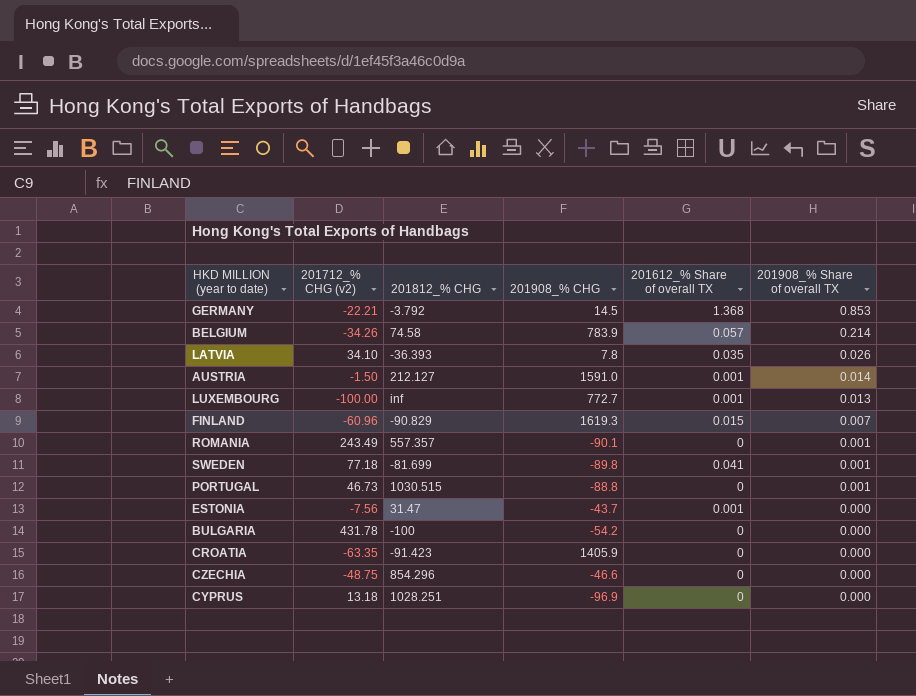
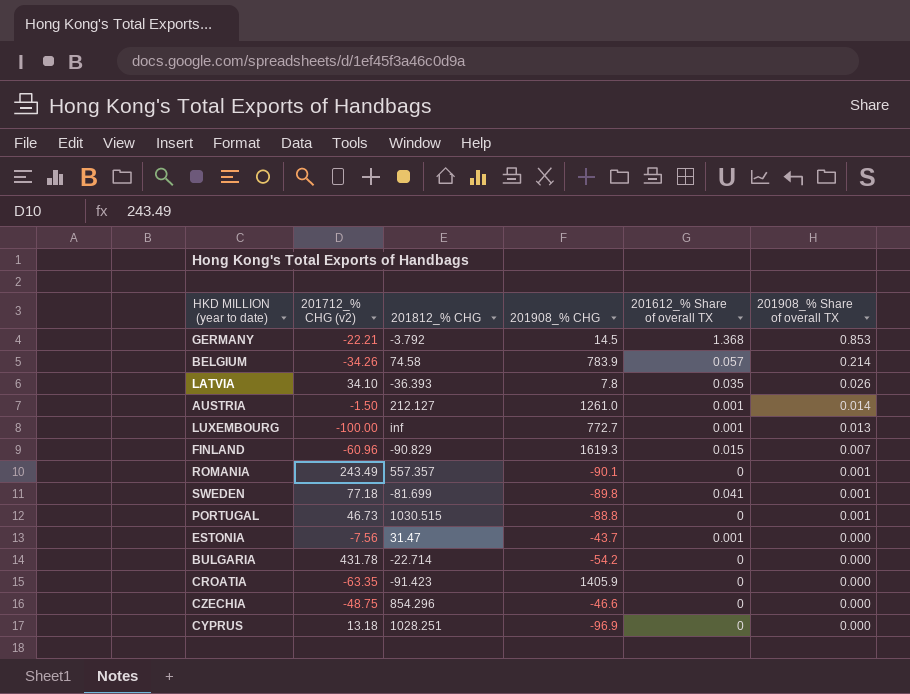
AUSTRIA | 201908_% CHG: 1591.0 -> 1261.0
BULGARIA | 201812_% CHG: -100 -> -22.714

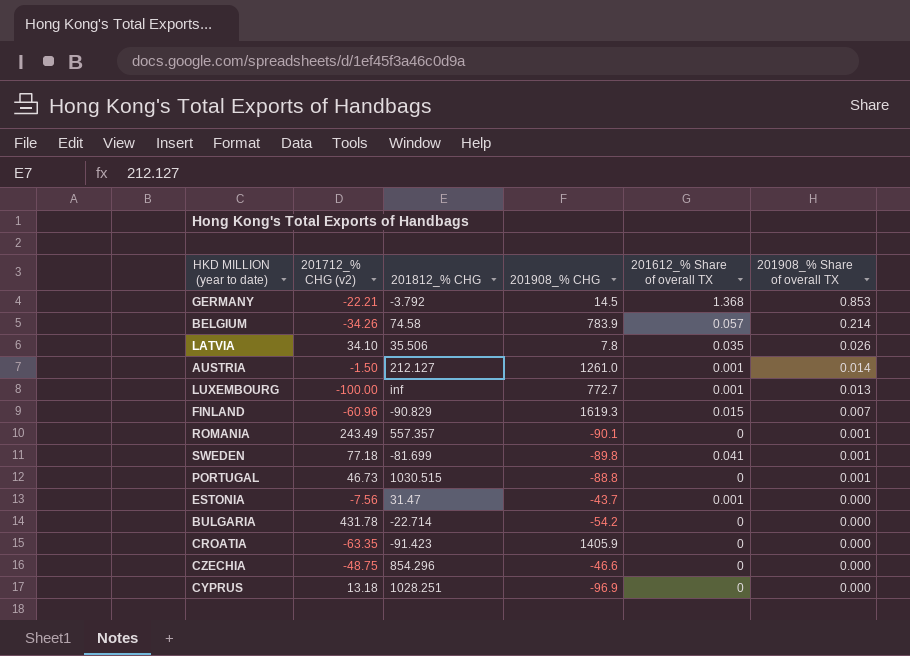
LATVIA | 201812_% CHG: -36.393 -> 35.506

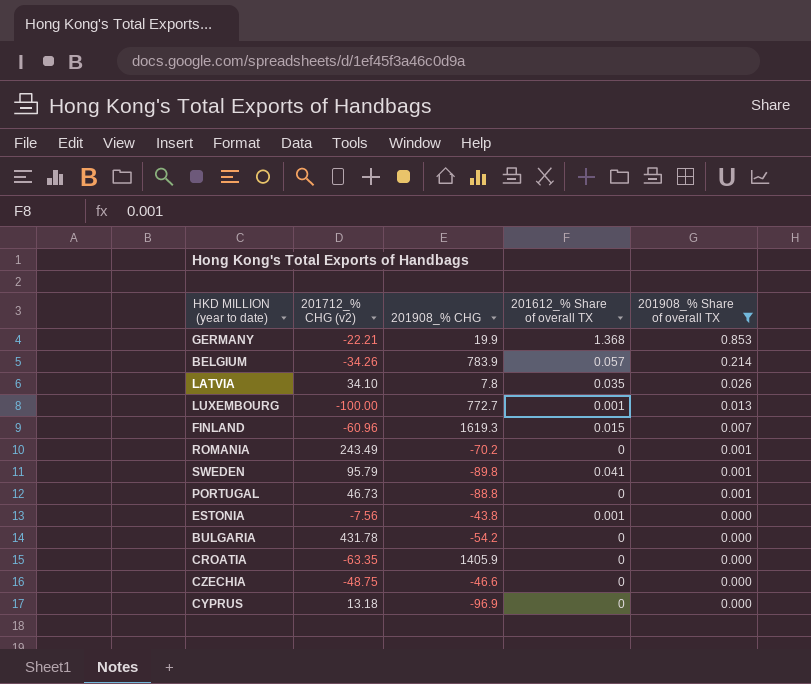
filter: none -> 201908_% Share of overall TX != 0.014
column 201812_% CHG | position: 3 -> none
GERMANY | 201908_% CHG: 14.5 -> 19.9
ROMANIA | 201908_% CHG: -90.1 -> -70.2
SWEDEN | 201712_% CHG (v2): 77.18 -> 95.79
ESTONIA | 201908_% CHG: -43.7 -> -43.8

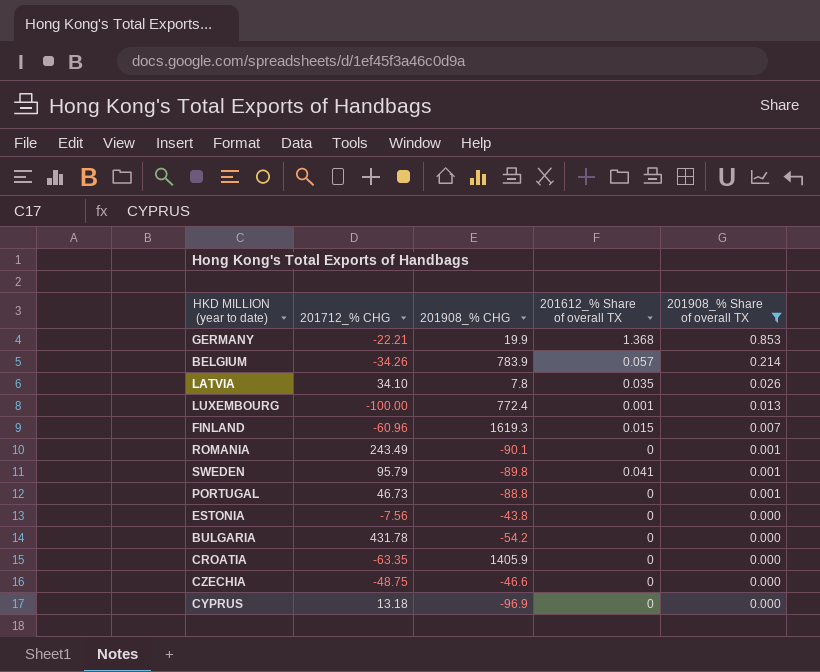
column name: 201712_% CHG (v2) -> 201712_% CHG
LUXEMBOURG | 201908_% CHG: 772.7 -> 772.4
ROMANIA | 201908_% CHG: -70.2 -> -90.1
ESTONIA | 201612_% Share of overall TX: 0.001 -> 0

